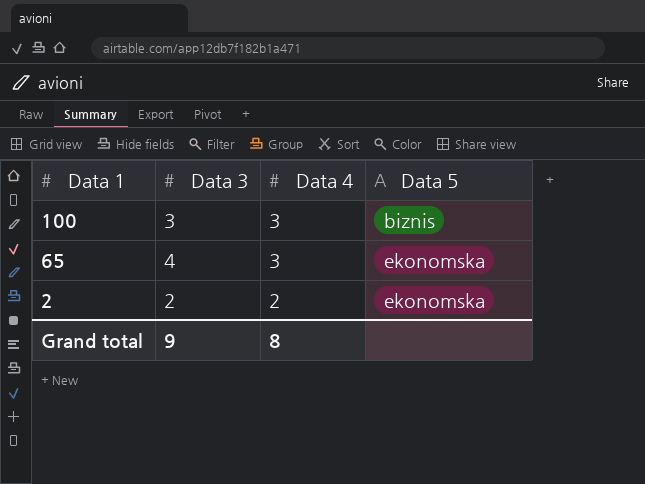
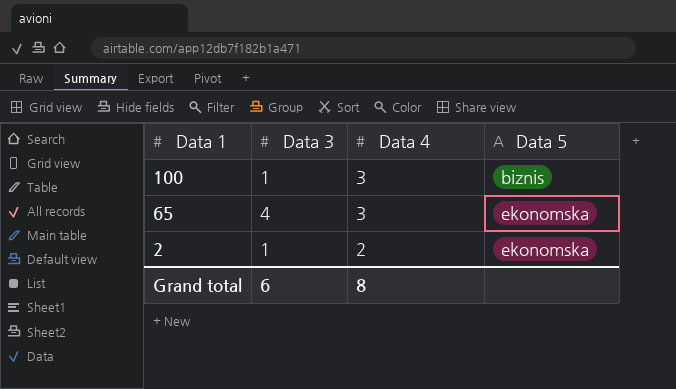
100 | Data 3: 3 -> 1
2 | Data 3: 2 -> 1
Grand total | Data 3: 9 -> 6

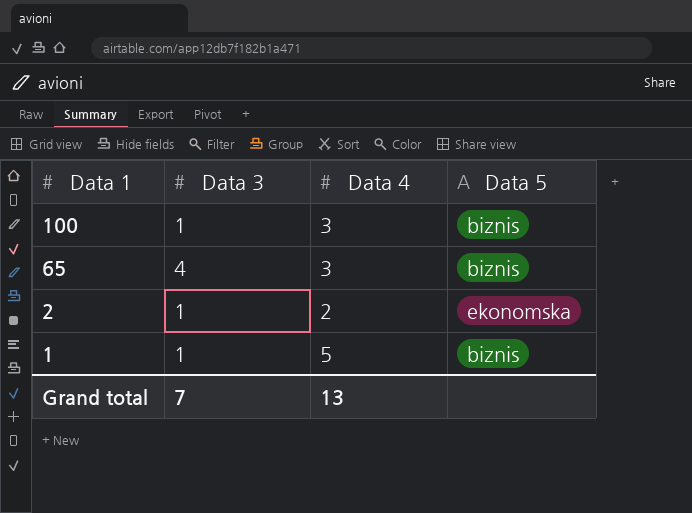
65 | Data 5: ekonomska -> biznis
row 1: none -> 1 | 5 | biznis
Grand total | Data 3: 6 -> 7
Grand total | Data 4: 8 -> 13

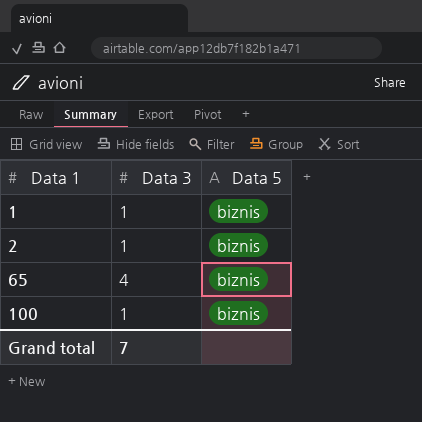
row order: Data 1 descending -> Data 1 ascending
column Data 4 | position: 3 -> none
2 | Data 5: ekonomska -> biznis

